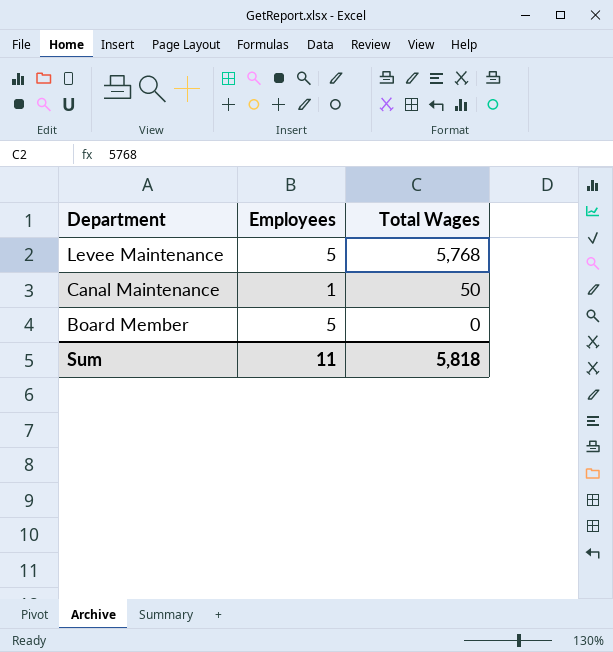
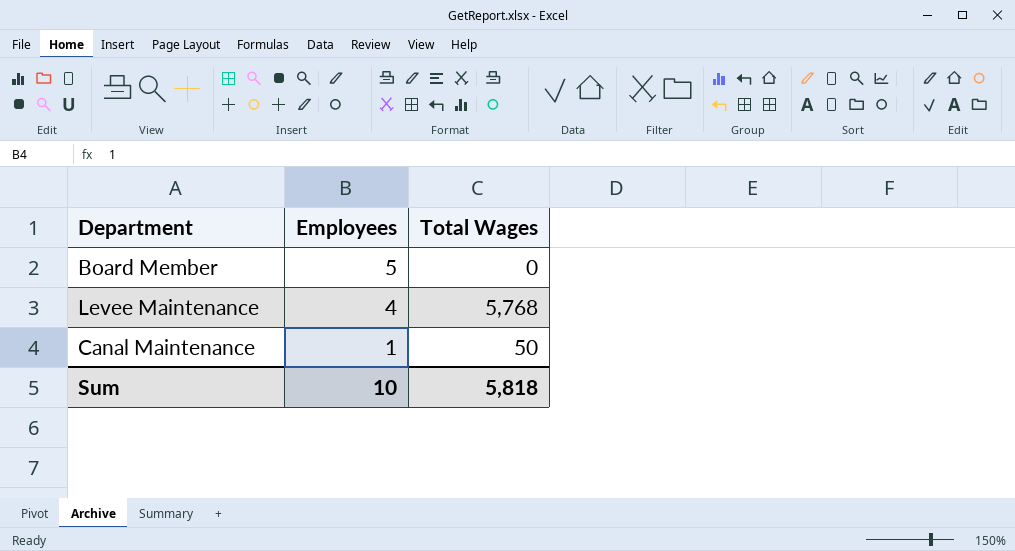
row order: Department descending -> Employees descending
Levee Maintenance | Employees: 5 -> 4
Sum | Employees: 11 -> 10

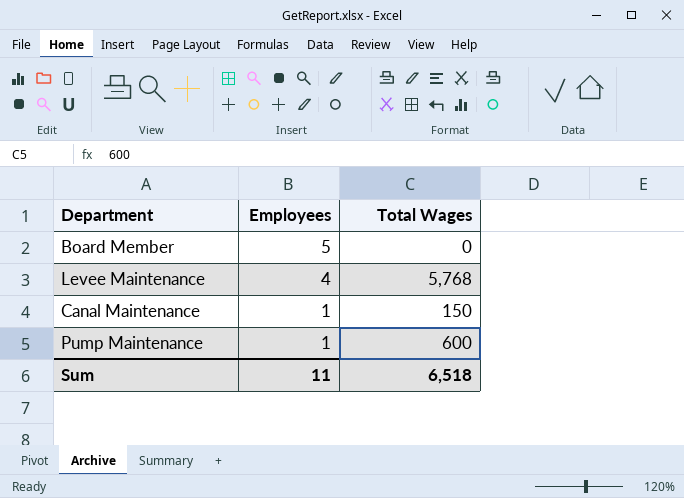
Canal Maintenance | Total Wages: 50 -> 150
row Pump Maintenance: none -> 1 | 600
Sum | Employees: 10 -> 11
Sum | Total Wages: 5,818 -> 6,518

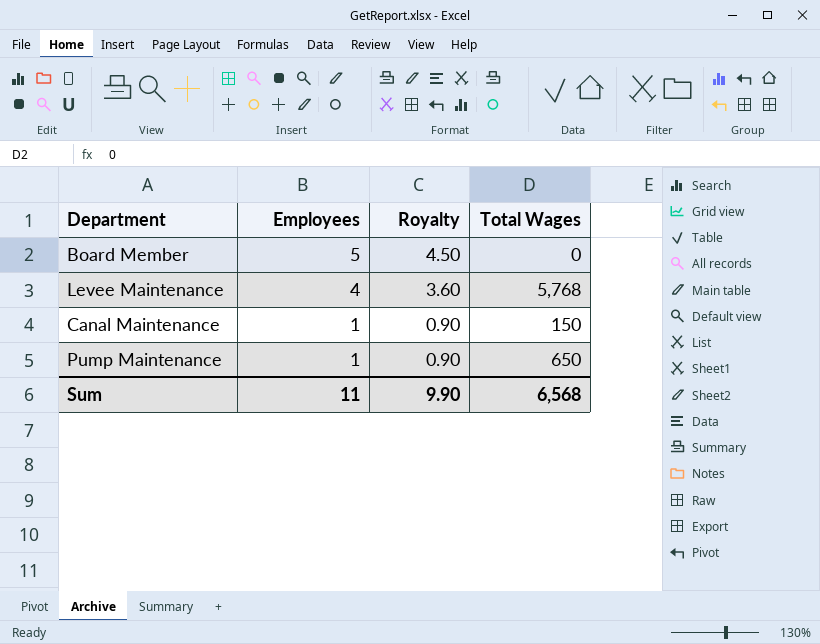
column Royalty | formula: none -> [Employees] * 0.9
Pump Maintenance | Total Wages: 600 -> 650
Sum | Total Wages: 6,518 -> 6,568

